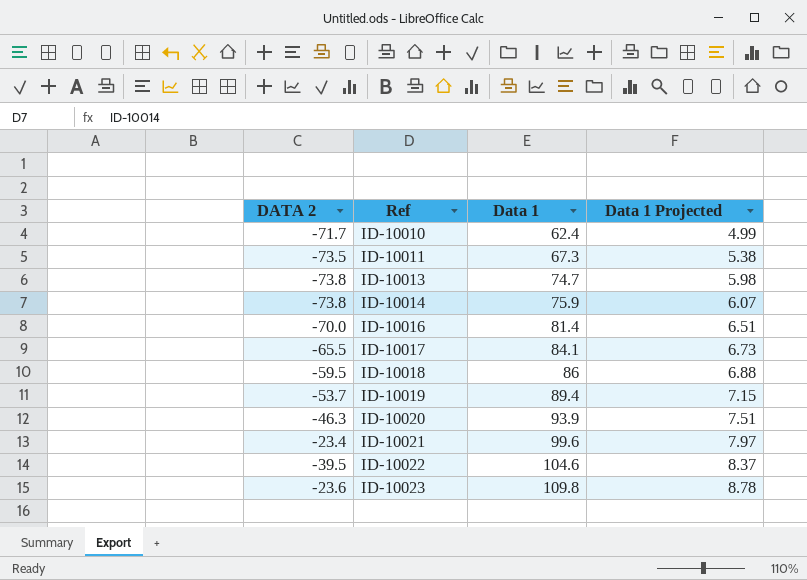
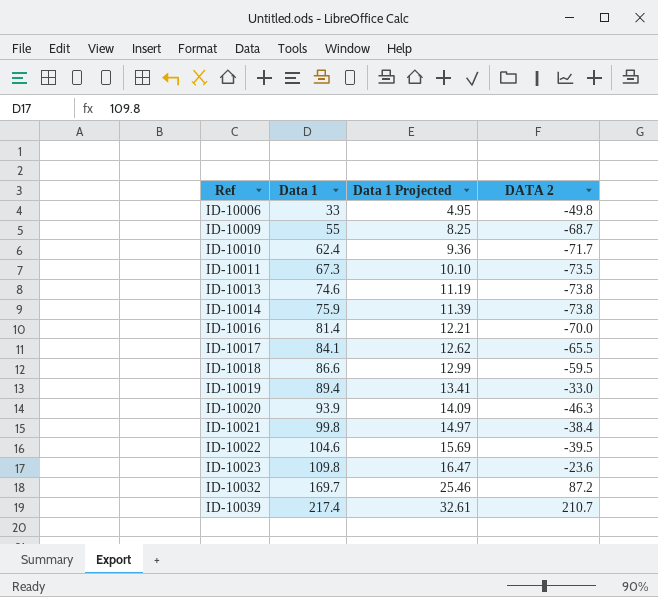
column Data 1 Projected | formula: [Data 1] * 0.08 -> [Data 1] * 0.15
column DATA 2 | position: 1 -> 4
row ID-10006: none -> 33 | 4.95 | -49.8
row ID-10009: none -> 55 | 8.25 | -68.7
ID-10013 | Data 1: 74.7 -> 74.6
ID-10018 | Data 1: 86 -> 86.6
ID-10019 | DATA 2: -53.7 -> -33.0
ID-10021 | Data 1: 99.6 -> 99.8
ID-10021 | DATA 2: -23.4 -> -38.4
row ID-10032: none -> 169.7 | 25.46 | 87.2
row ID-10039: none -> 217.4 | 32.61 | 210.7

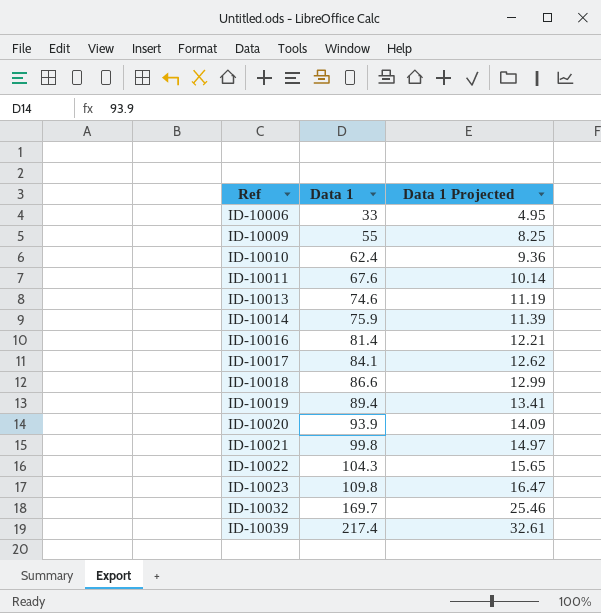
column DATA 2 | position: 4 -> none
ID-10011 | Data 1: 67.3 -> 67.6
ID-10011 | Data 1 Projected: 10.10 -> 10.14
ID-10022 | Data 1: 104.6 -> 104.3
ID-10022 | Data 1 Projected: 15.69 -> 15.65

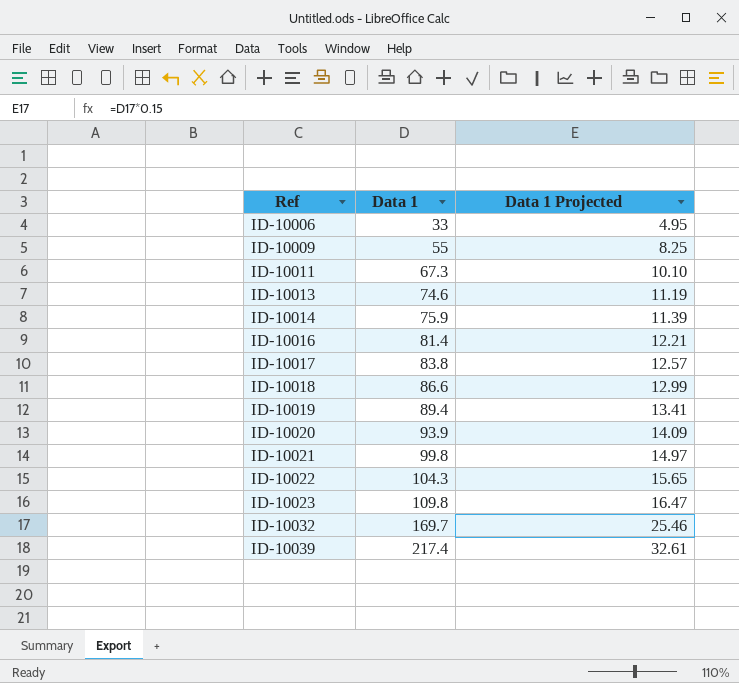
row ID-10010: 62.4 | 9.36 -> none
ID-10011 | Data 1: 67.6 -> 67.3
ID-10011 | Data 1 Projected: 10.14 -> 10.10
ID-10017 | Data 1: 84.1 -> 83.8
ID-10017 | Data 1 Projected: 12.62 -> 12.57

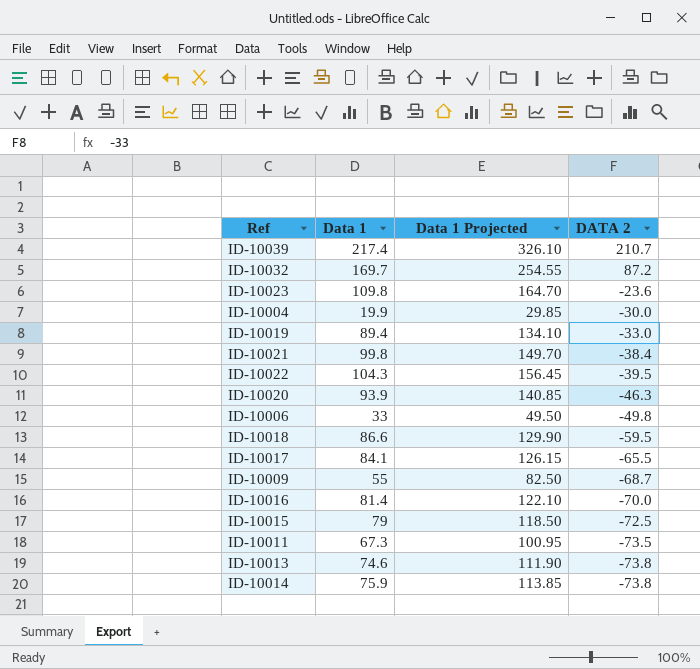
row order: Ref ascending -> DATA 2 descending
column Data 1 Projected | formula: [Data 1] * 0.15 -> [Data 1] * 1.5
column DATA 2 | position: none -> 4
row ID-10004: none -> 19.9 | 29.85 | -30.0
ID-10017 | Data 1: 83.8 -> 84.1
row ID-10015: none -> 79 | 118.50 | -72.5

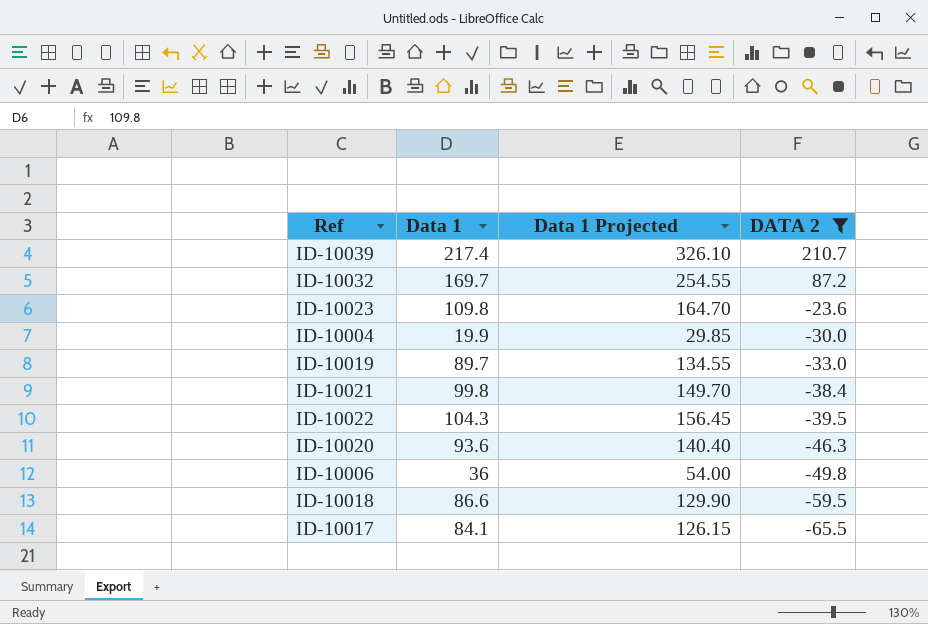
filter: none -> DATA 2 >= -65.5
ID-10019 | Data 1: 89.4 -> 89.7
ID-10019 | Data 1 Projected: 134.10 -> 134.55
ID-10020 | Data 1: 93.9 -> 93.6
ID-10020 | Data 1 Projected: 140.85 -> 140.40
ID-10006 | Data 1: 33 -> 36
ID-10006 | Data 1 Projected: 49.50 -> 54.00

